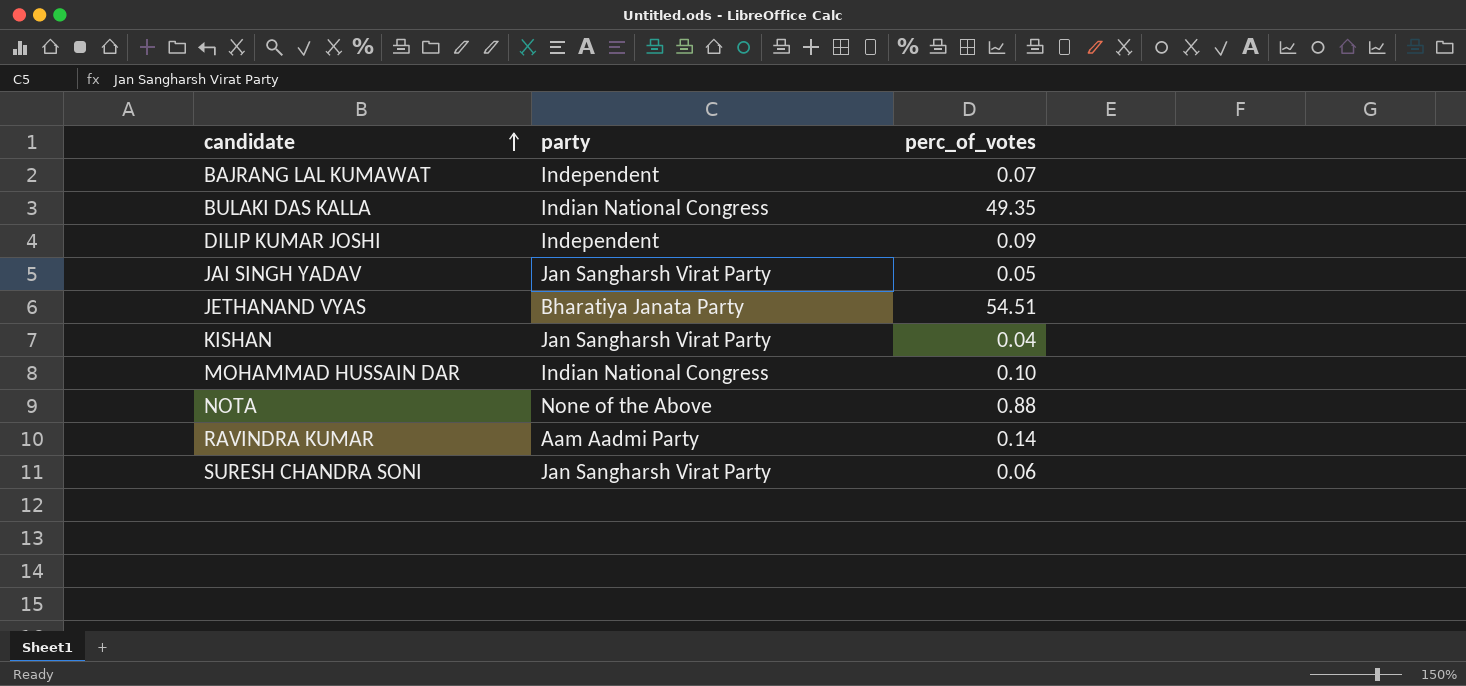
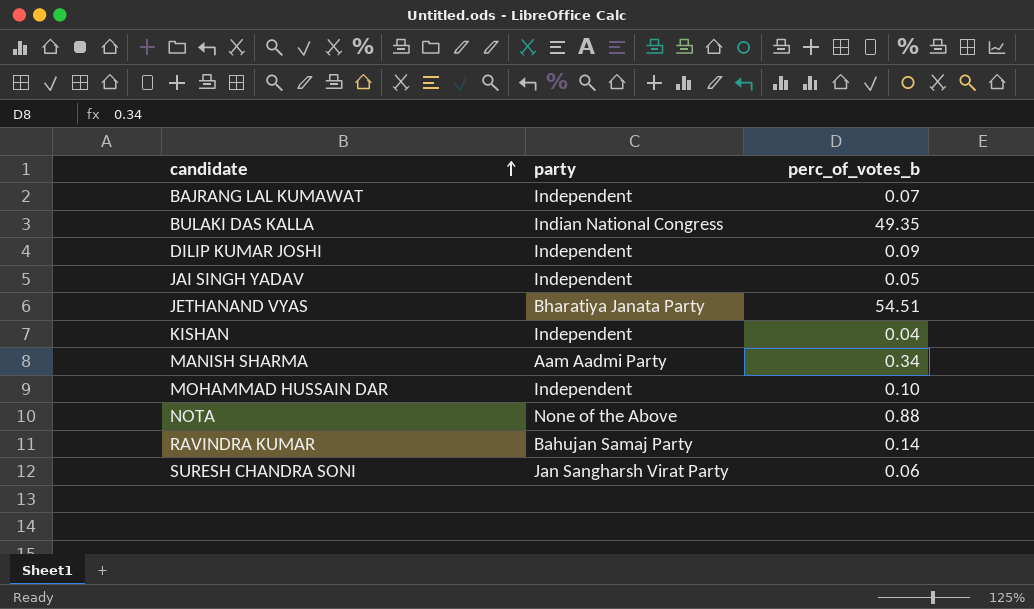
column name: perc_of_votes -> perc_of_votes_b
JAI SINGH YADAV | party: Jan Sangharsh Virat Party -> Independent
KISHAN | party: Jan Sangharsh Virat Party -> Independent
row MANISH SHARMA: none -> Aam Aadmi Party | 0.34
MOHAMMAD HUSSAIN DAR | party: Indian National Congress -> Independent
RAVINDRA KUMAR | party: Aam Aadmi Party -> Bahujan Samaj Party

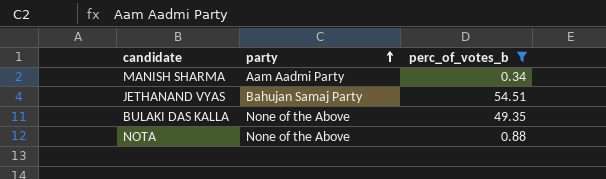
filter: none -> perc_of_votes_b >= 0.34
row order: candidate ascending -> party ascending
JETHANAND VYAS | party: Bharatiya Janata Party -> Bahujan Samaj Party
BULAKI DAS KALLA | party: Indian National Congress -> None of the Above

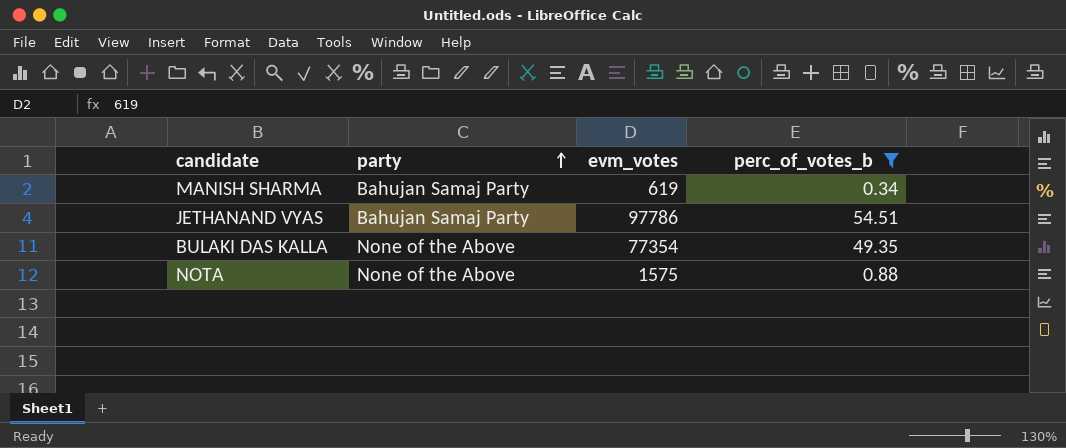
column evm_votes | position: none -> 3
MANISH SHARMA | party: Aam Aadmi Party -> Bahujan Samaj Party

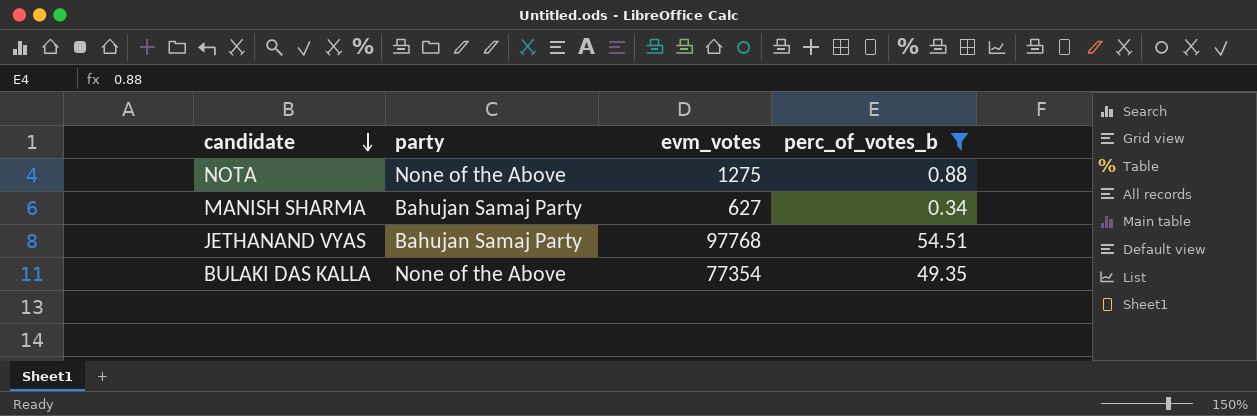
row order: party ascending -> candidate descending
NOTA | evm_votes: 1575 -> 1275
MANISH SHARMA | evm_votes: 619 -> 627
JETHANAND VYAS | evm_votes: 97786 -> 97768

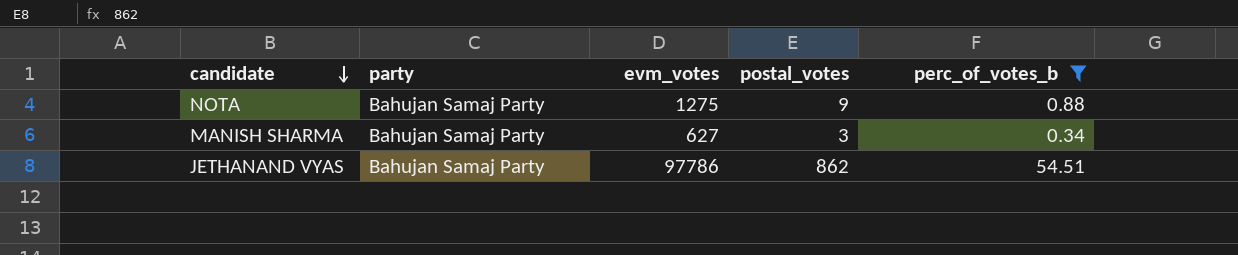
column postal_votes | position: none -> 4
row BULAKI DAS KALLA: None of the Above | 77354 | 49.35 -> none
NOTA | party: None of the Above -> Bahujan Samaj Party
JETHANAND VYAS | evm_votes: 97768 -> 97786

